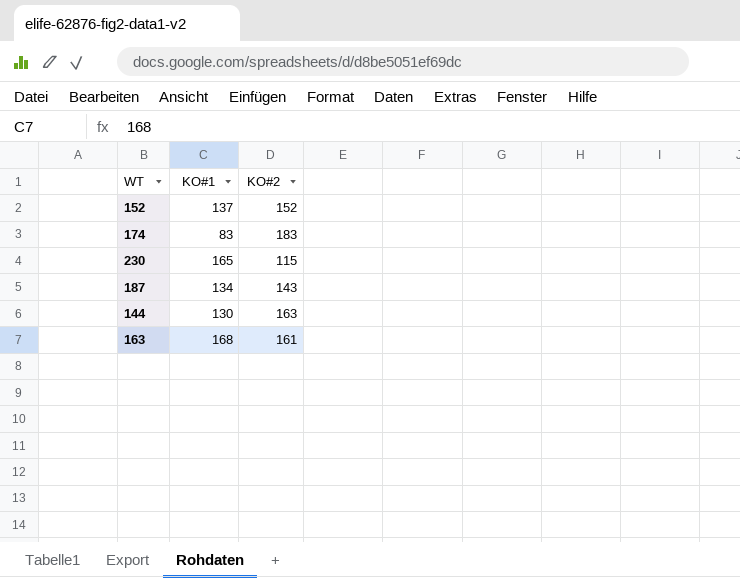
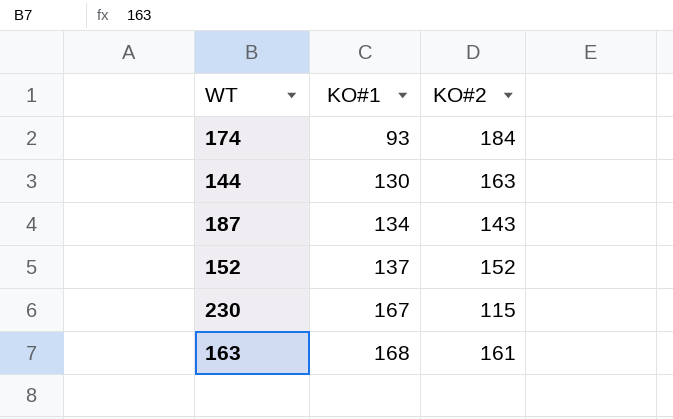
row order: none -> KO#1 ascending
174 | KO#1: 83 -> 93
174 | KO#2: 183 -> 184
230 | KO#1: 165 -> 167

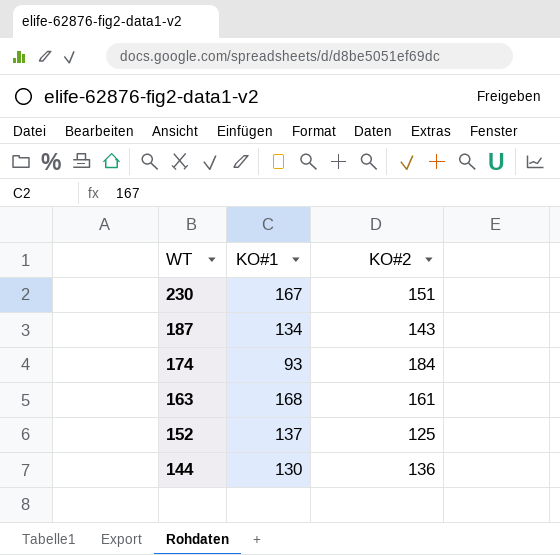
row order: KO#1 ascending -> WT descending
230 | KO#2: 115 -> 151
152 | KO#2: 152 -> 125
144 | KO#2: 163 -> 136

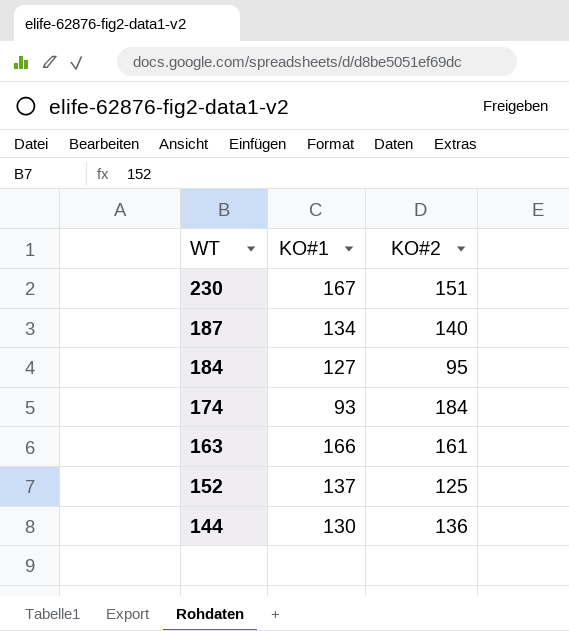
187 | KO#2: 143 -> 140
row 184: none -> 127 | 95
163 | KO#1: 168 -> 166

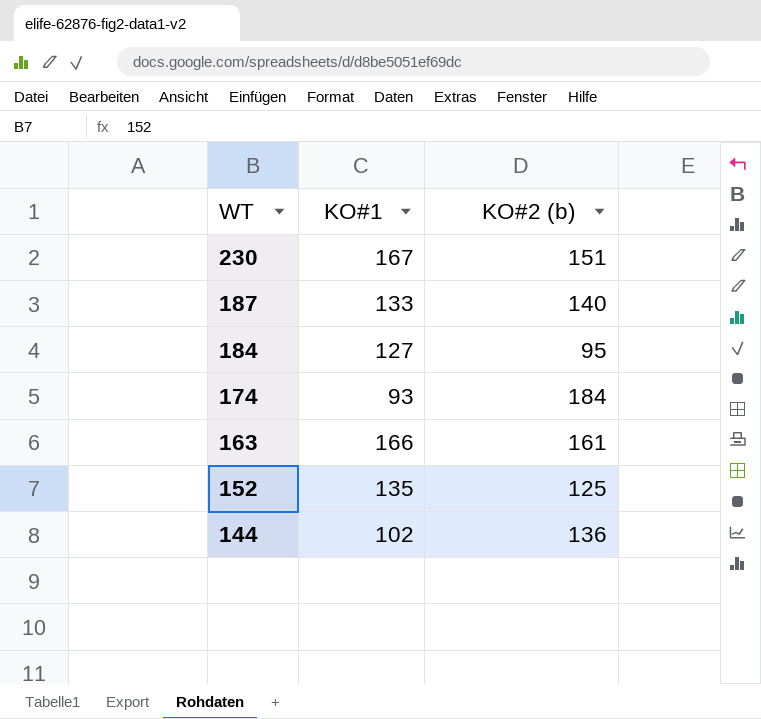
column name: KO#2 -> KO#2 (b)
187 | KO#1: 134 -> 133
152 | KO#1: 137 -> 135
144 | KO#1: 130 -> 102

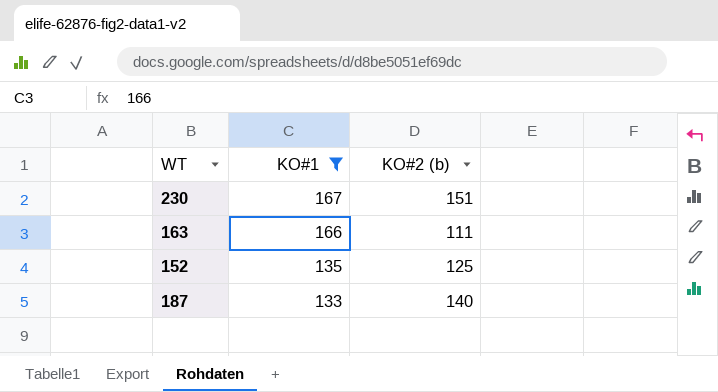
filter: none -> KO#1 >= 133
row order: WT descending -> KO#1 descending
163 | KO#2 (b): 161 -> 111

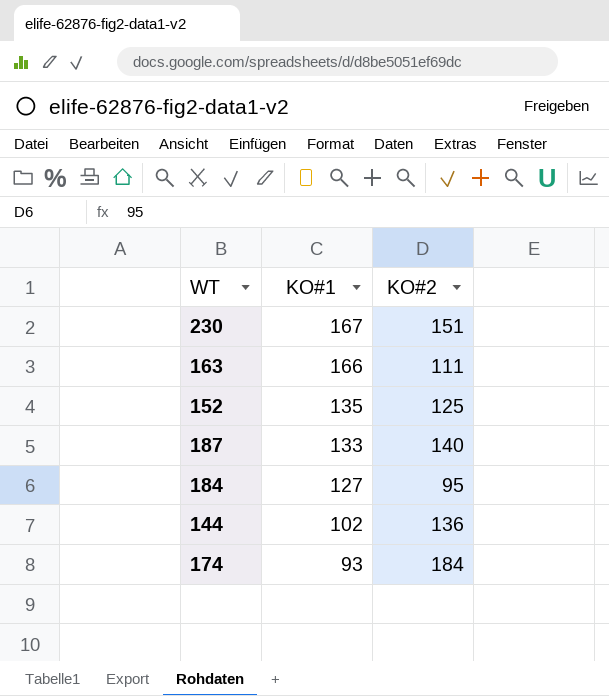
filter: KO#1 >= 133 -> none
column name: KO#2 (b) -> KO#2

